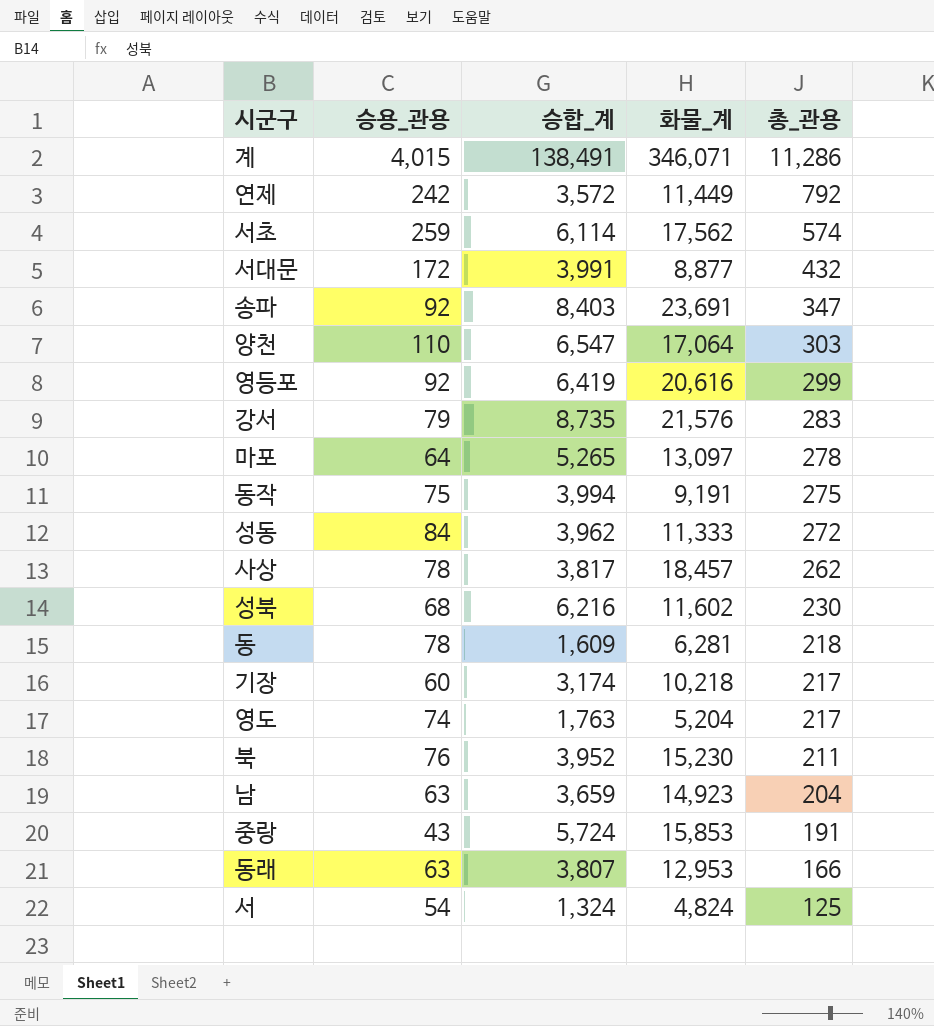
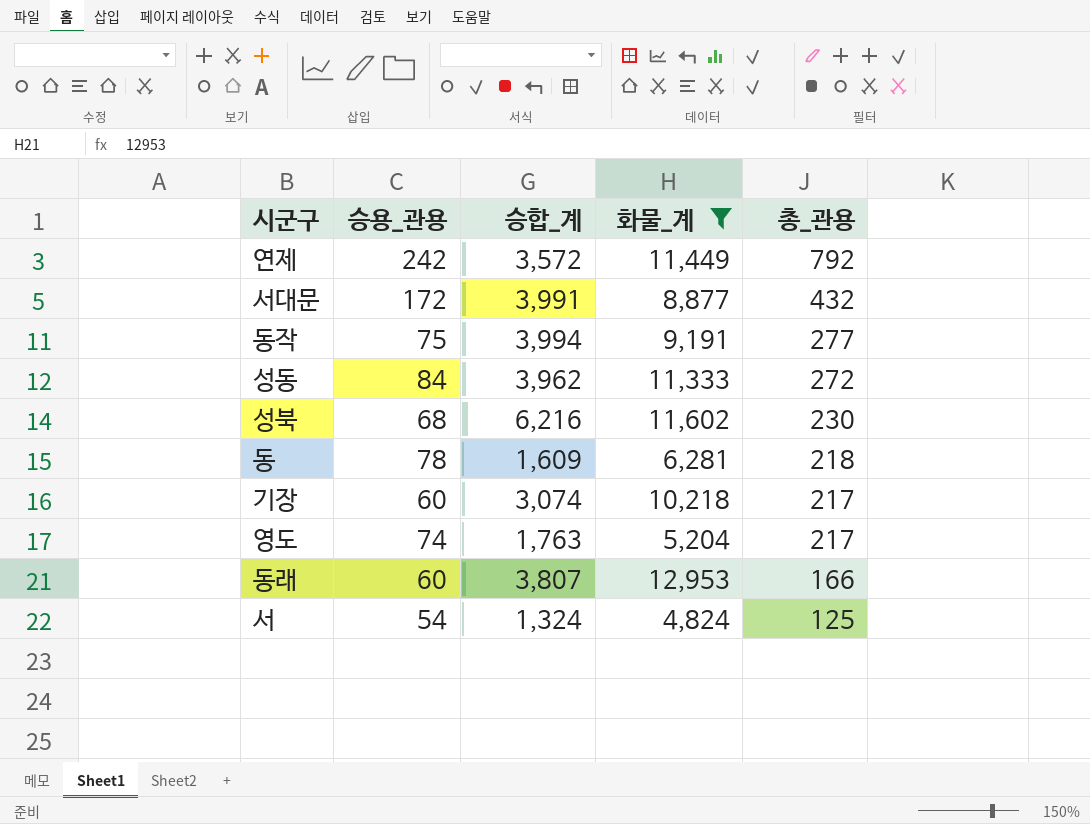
filter: none -> 화물_계 <= 12,953
동작 | 총_관용: 275 -> 277
기장 | 승합_계: 3,174 -> 3,074
동래 | 승용_관용: 63 -> 60

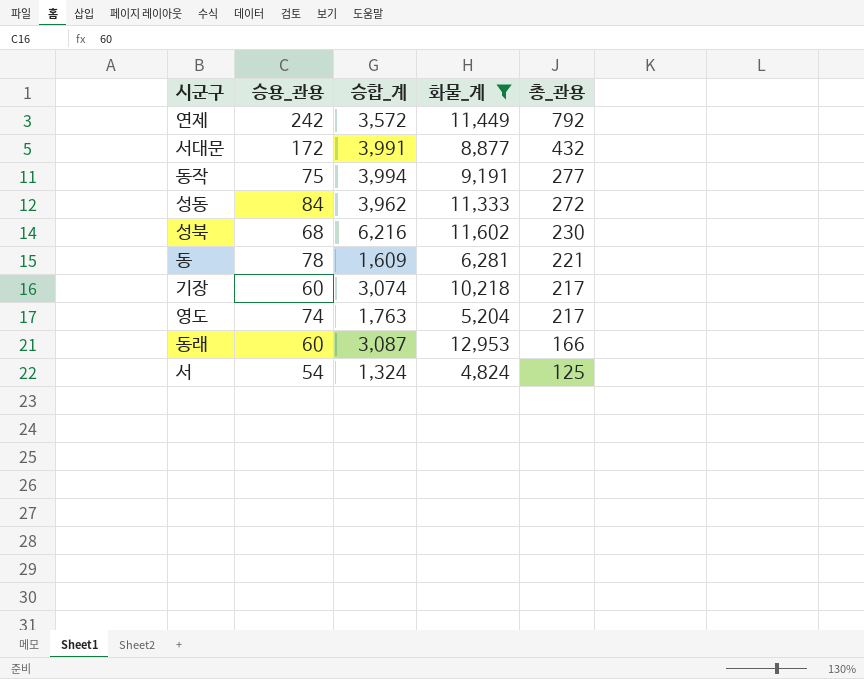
동 | 총_관용: 218 -> 221
동래 | 승합_계: 3,807 -> 3,087

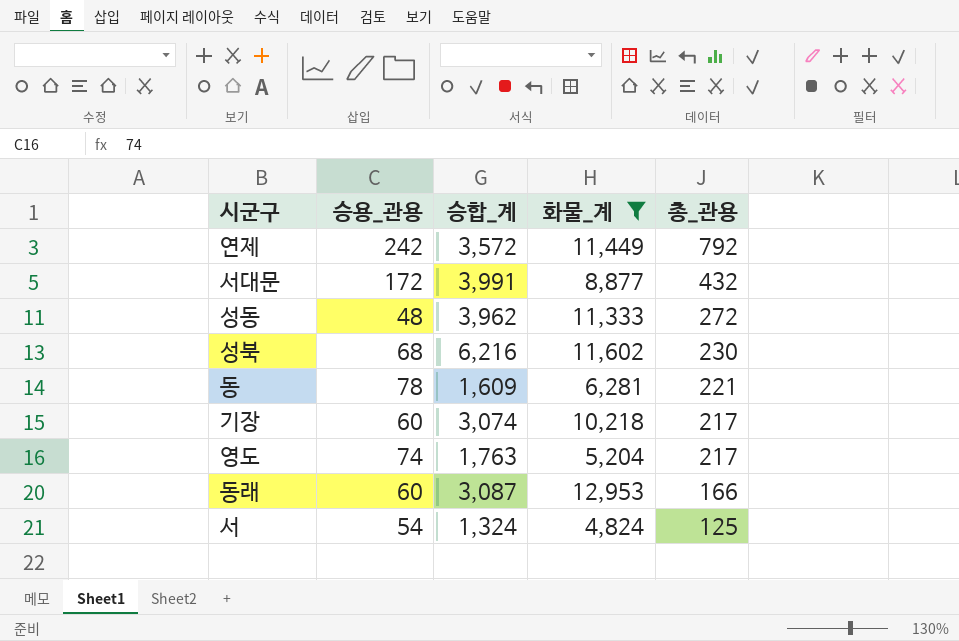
row 동작: 75 | 3,994 | 9,191 | 277 -> none
성동 | 승용_관용: 84 -> 48

